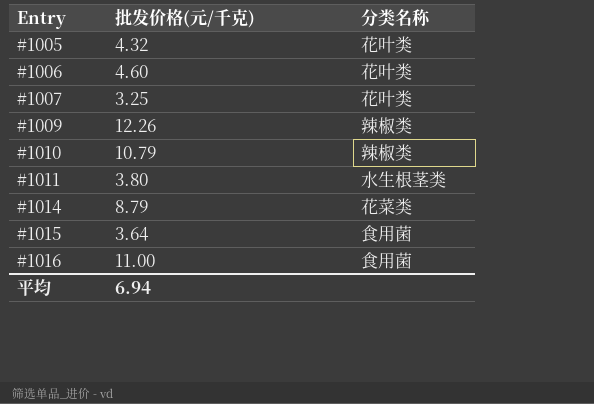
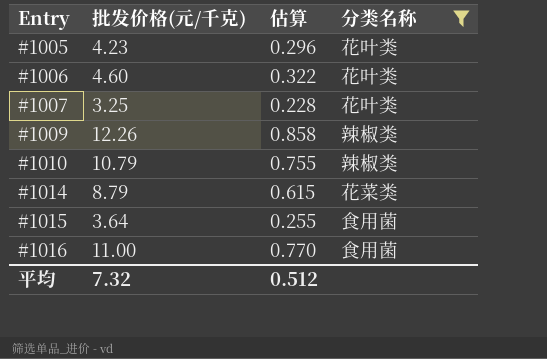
filter: none -> 分类名称 != 水生根茎类
column 估算 | formula: none -> [批发价格(元/千克)] * 0.07
#1005 | 批发价格(元/千克): 4.32 -> 4.23
平均 | 批发价格(元/千克): 6.94 -> 7.32

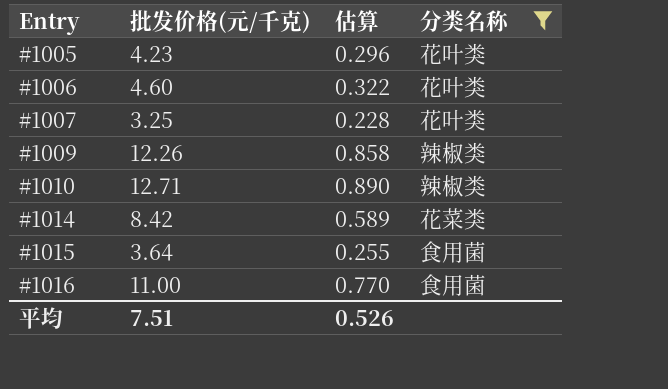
#1010 | 批发价格(元/千克): 10.79 -> 12.71
#1010 | 估算: 0.755 -> 0.890
#1014 | 批发价格(元/千克): 8.79 -> 8.42
#1014 | 估算: 0.615 -> 0.589
平均 | 批发价格(元/千克): 7.32 -> 7.51
平均 | 估算: 0.512 -> 0.526

